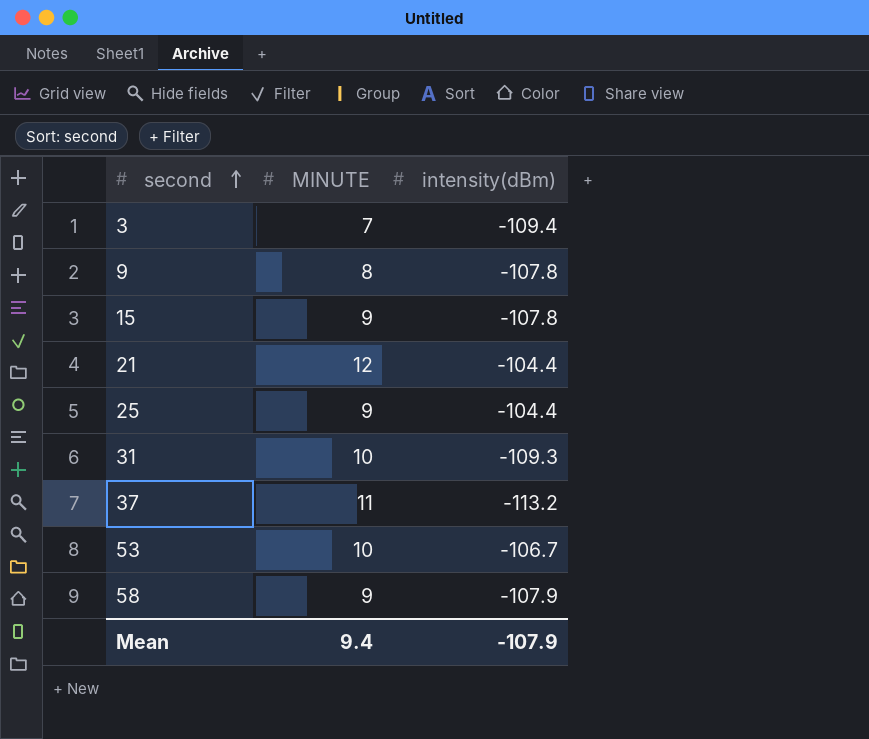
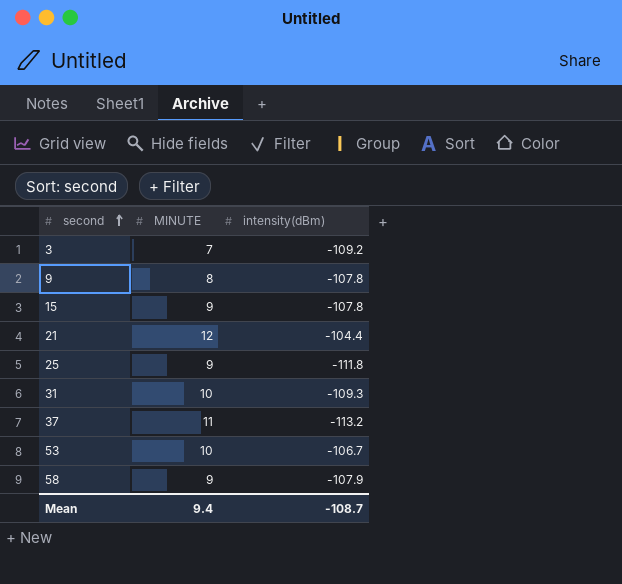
3 | intensity(dBm): -109.4 -> -109.2
25 | intensity(dBm): -104.4 -> -111.8
Mean | intensity(dBm): -107.9 -> -108.7

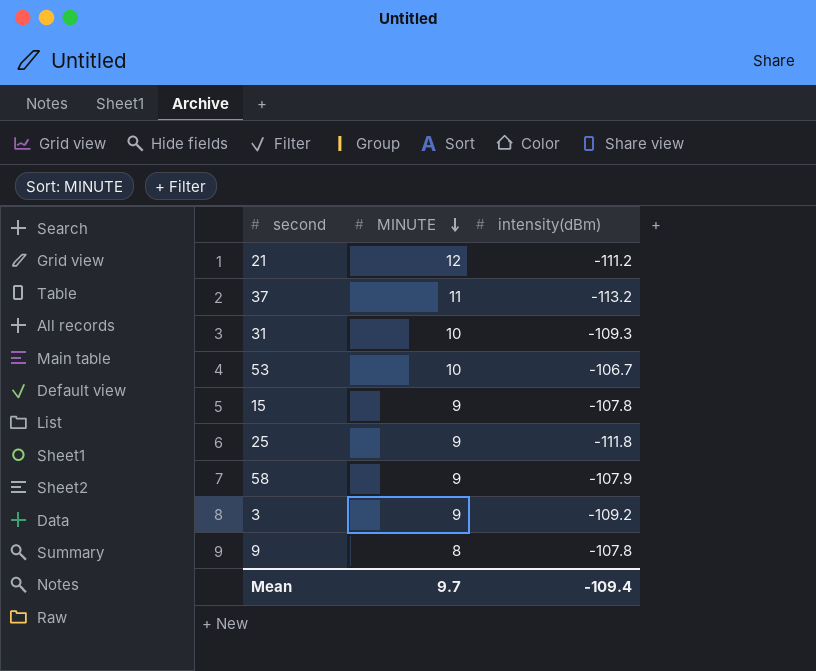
row order: second ascending -> MINUTE descending
21 | intensity(dBm): -104.4 -> -111.2
3 | MINUTE: 7 -> 9
Mean | MINUTE: 9.4 -> 9.7
Mean | intensity(dBm): -108.7 -> -109.4

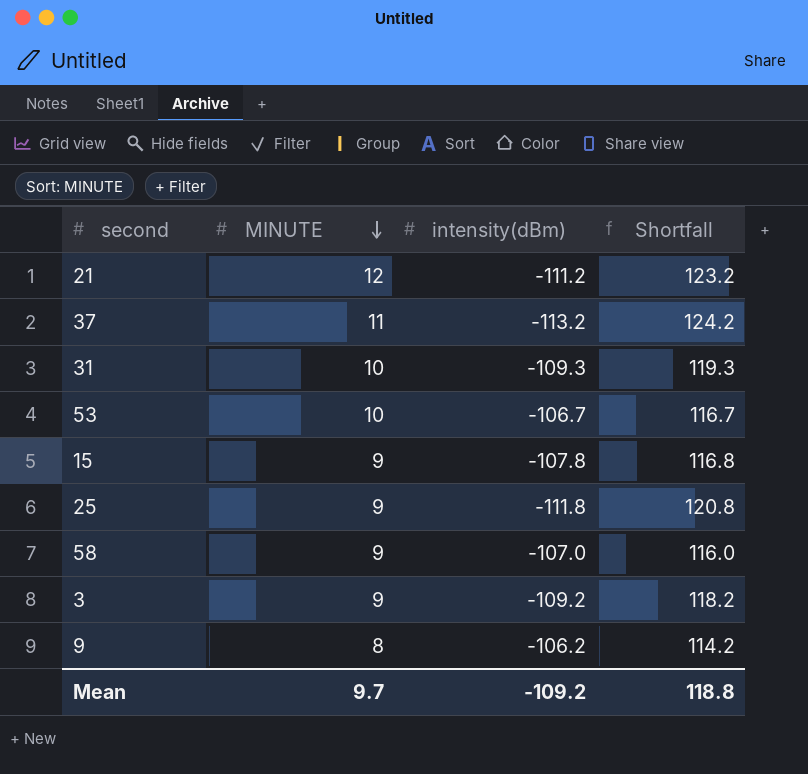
column Shortfall | formula: none -> [MINUTE] - [intensity(dBm)]
58 | intensity(dBm): -107.9 -> -107.0
9 | intensity(dBm): -107.8 -> -106.2
Mean | intensity(dBm): -109.4 -> -109.2

